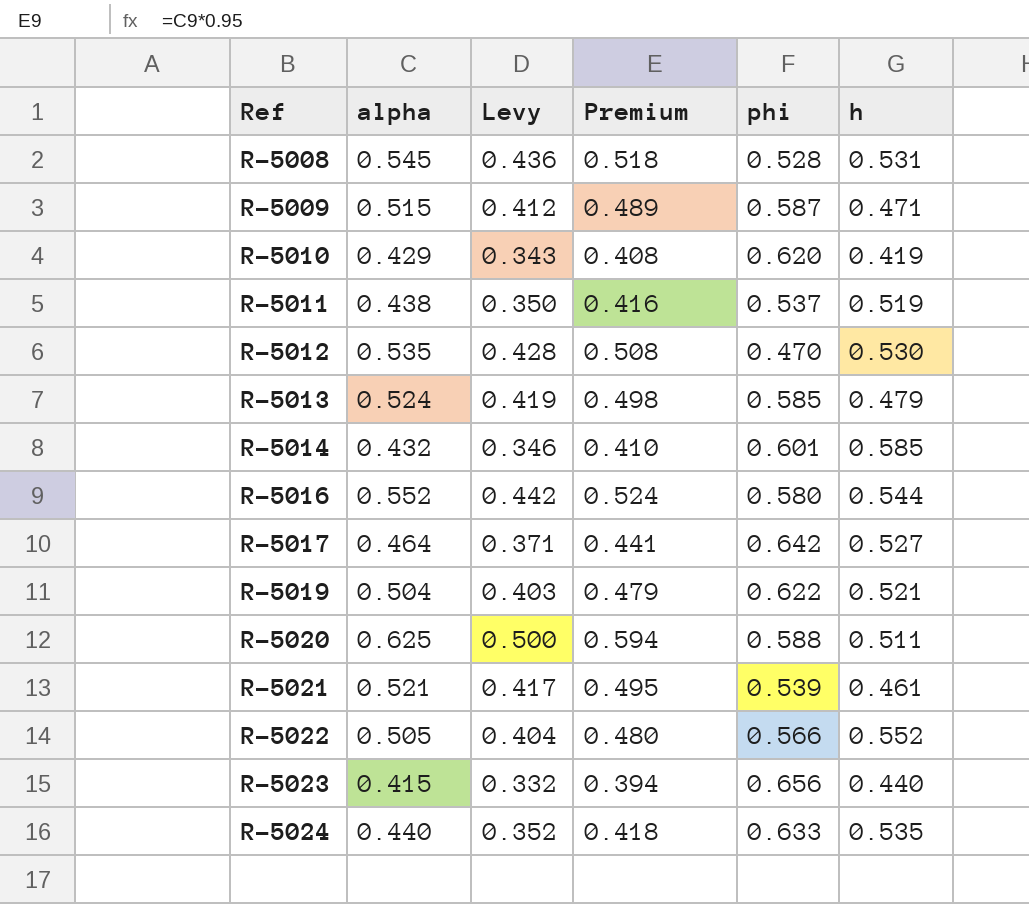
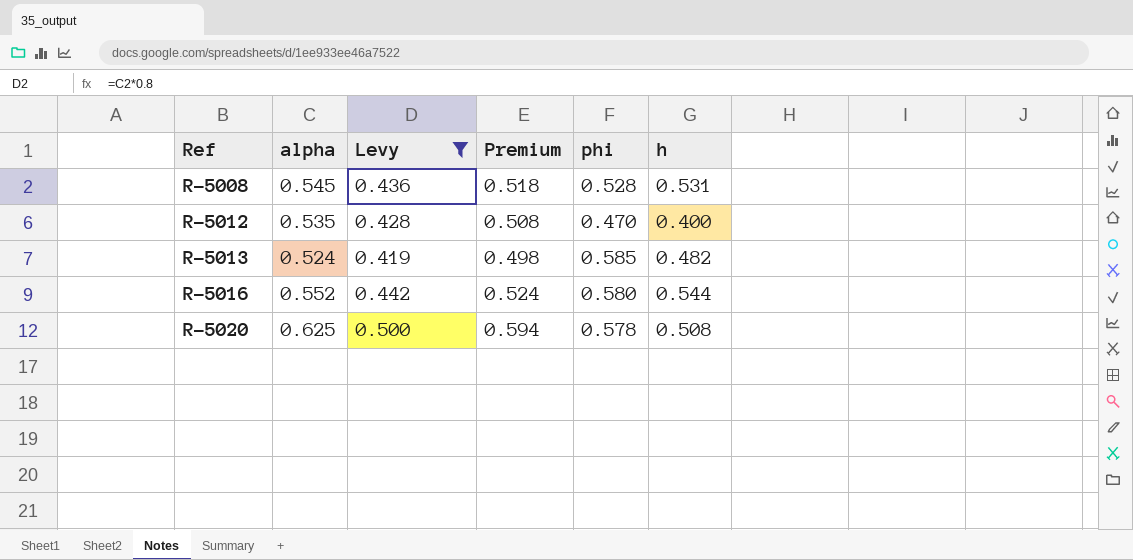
filter: none -> Levy >= 0.419
R-5012 | h: 0.530 -> 0.400
R-5013 | h: 0.479 -> 0.482
R-5020 | phi: 0.588 -> 0.578
R-5020 | h: 0.511 -> 0.508

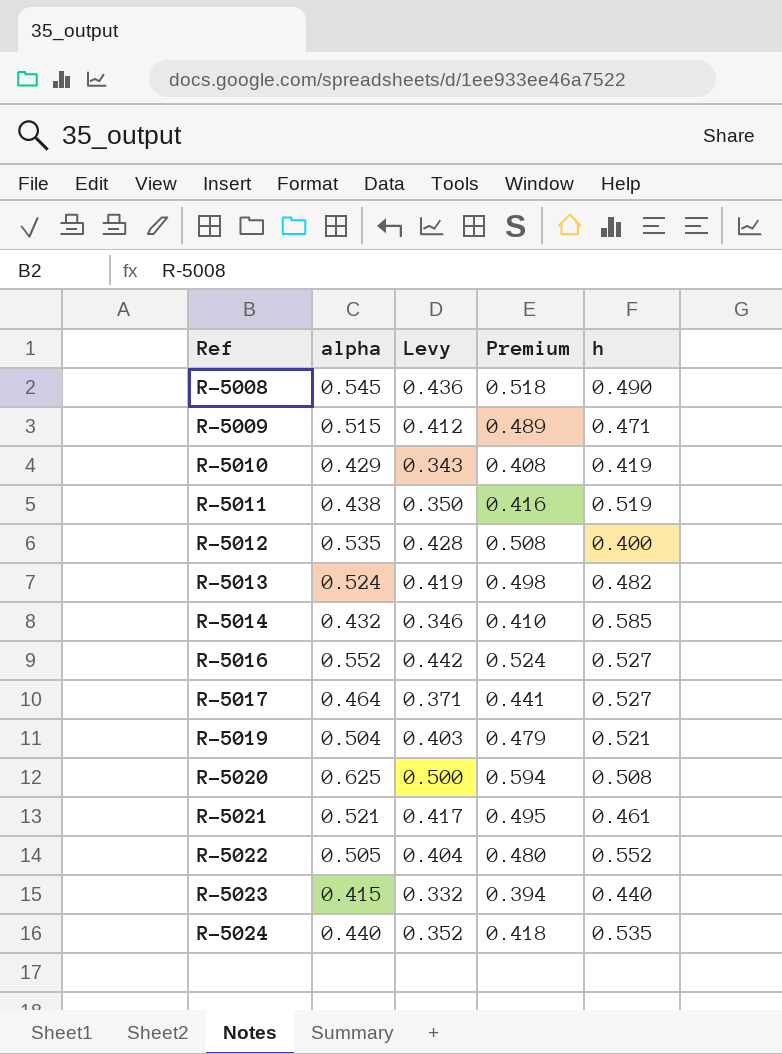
filter: Levy >= 0.419 -> none
column phi | position: 5 -> none
R-5008 | h: 0.531 -> 0.490
R-5016 | h: 0.544 -> 0.527

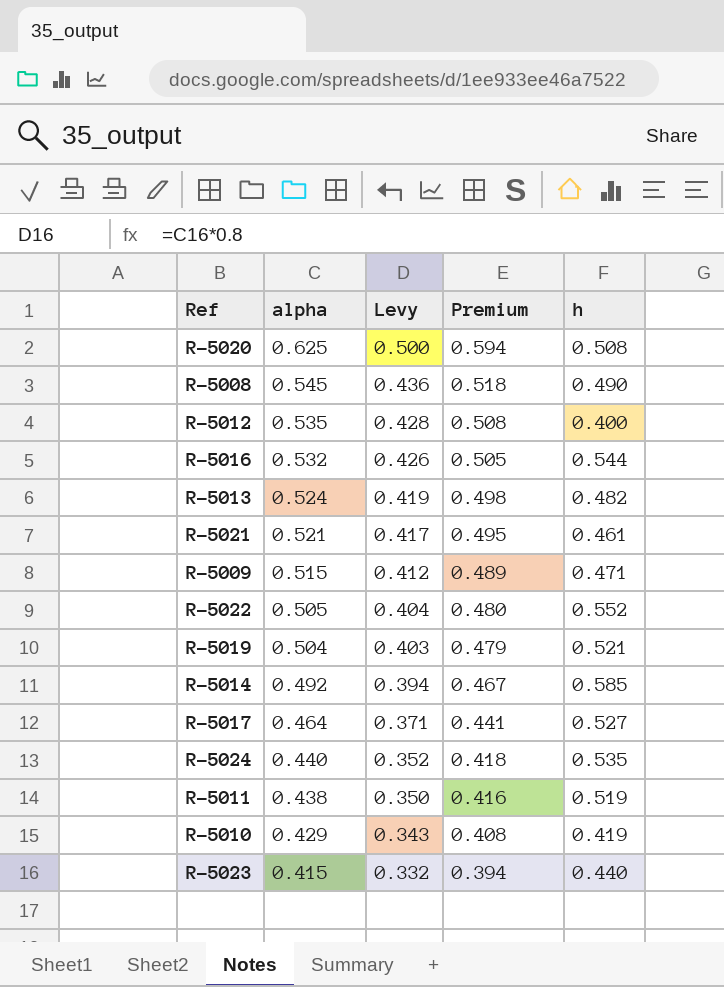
row order: Ref ascending -> alpha descending
R-5016 | alpha: 0.552 -> 0.532
R-5016 | Levy: 0.442 -> 0.426
R-5016 | Premium: 0.524 -> 0.505
R-5016 | h: 0.527 -> 0.544
R-5014 | alpha: 0.432 -> 0.492
R-5014 | Levy: 0.346 -> 0.394
R-5014 | Premium: 0.410 -> 0.467

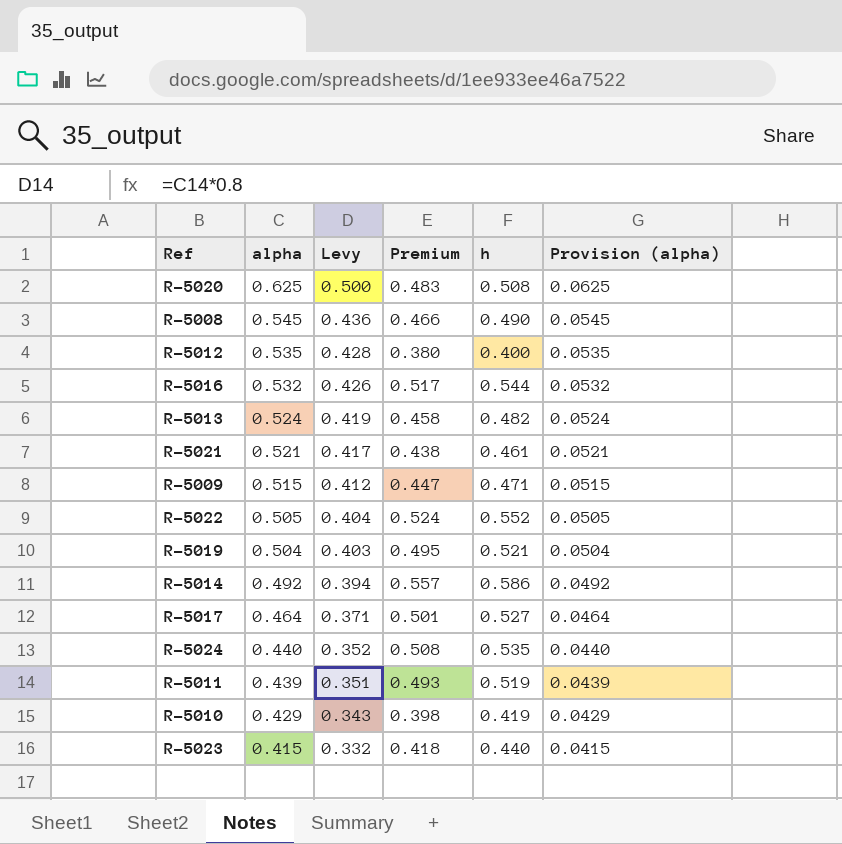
column Premium | formula: [alpha] * 0.95 -> [h] * 0.95
column Provision (alpha) | formula: none -> [alpha] * 0.1
R-5014 | h: 0.585 -> 0.586
R-5011 | alpha: 0.438 -> 0.439
R-5011 | Levy: 0.350 -> 0.351

